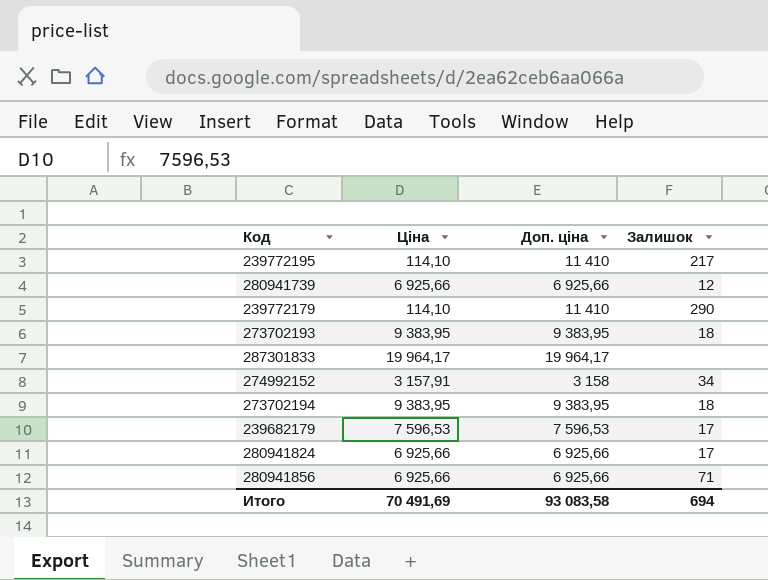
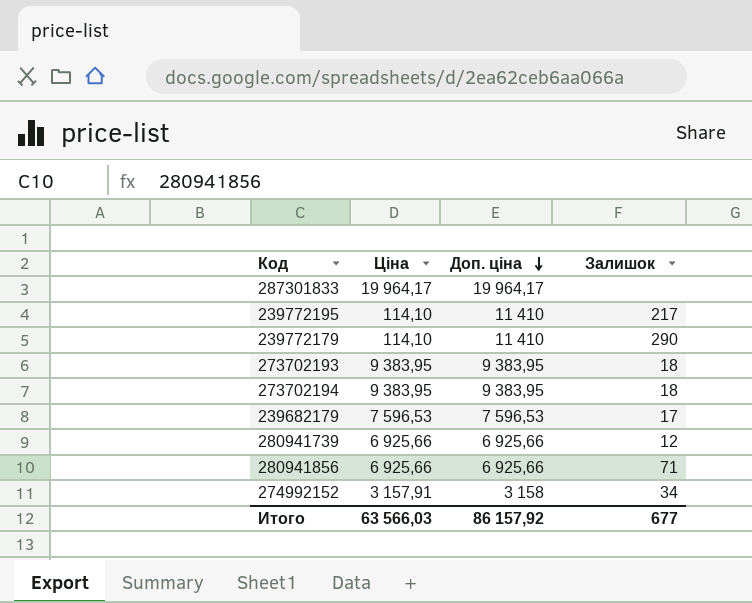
row order: none -> Доп. ціна descending
row 280941824: 6 925,66 | 6 925,66 | 17 -> none
Итого | Ціна: 70 491,69 -> 63 566,03
Итого | Доп. ціна: 93 083,58 -> 86 157,92
Итого | Залишок: 694 -> 677

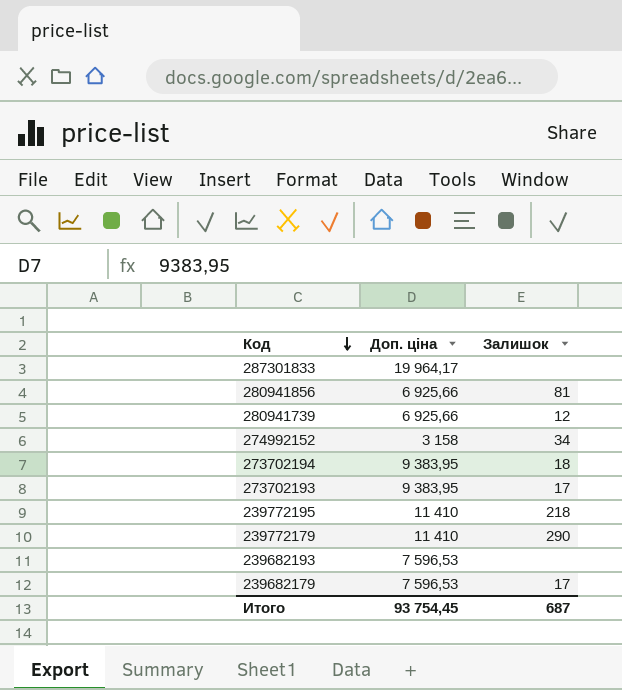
row order: Доп. ціна descending -> Код descending
column Ціна | position: 2 -> none
280941856 | Залишок: 71 -> 81
273702193 | Залишок: 18 -> 17
239772195 | Залишок: 217 -> 218
row 239682193: none -> 7 596,53 | none
Итого | Доп. ціна: 86 157,92 -> 93 754,45
Итого | Залишок: 677 -> 687

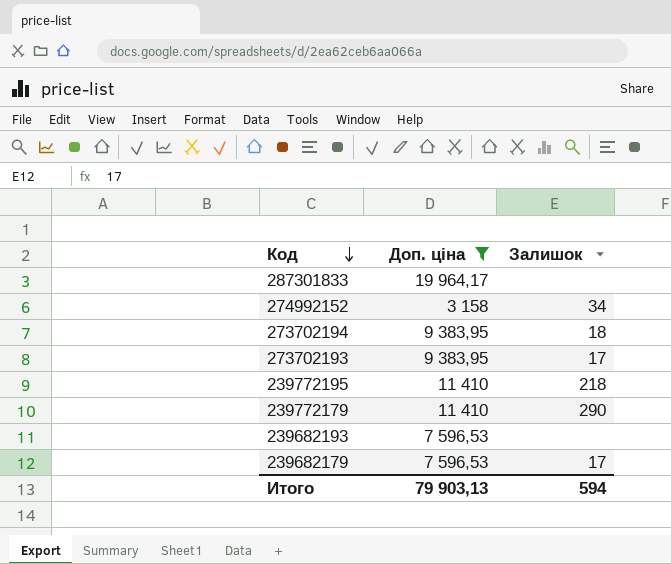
filter: none -> Доп. ціна != 6 925,66
Итого | Доп. ціна: 93 754,45 -> 79 903,13
Итого | Залишок: 687 -> 594

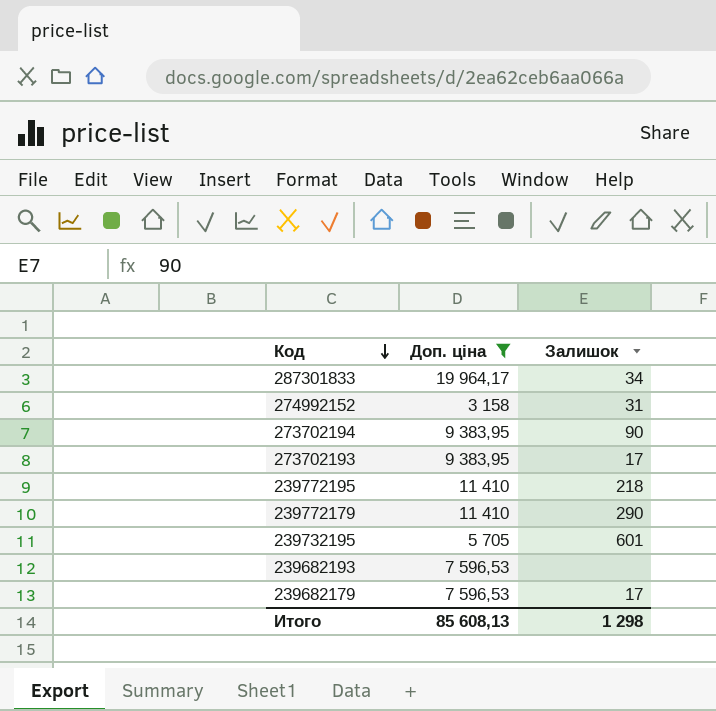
287301833 | Залишок: none -> 34
274992152 | Залишок: 34 -> 31
273702194 | Залишок: 18 -> 90
row 239732195: none -> 5 705 | 601
Итого | Доп. ціна: 79 903,13 -> 85 608,13
Итого | Залишок: 594 -> 1 298

